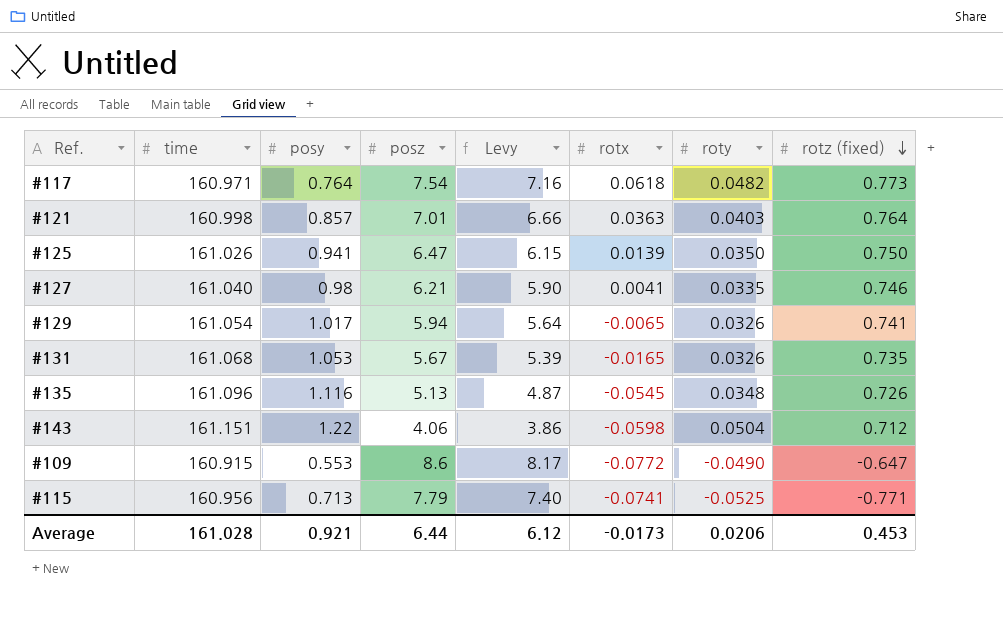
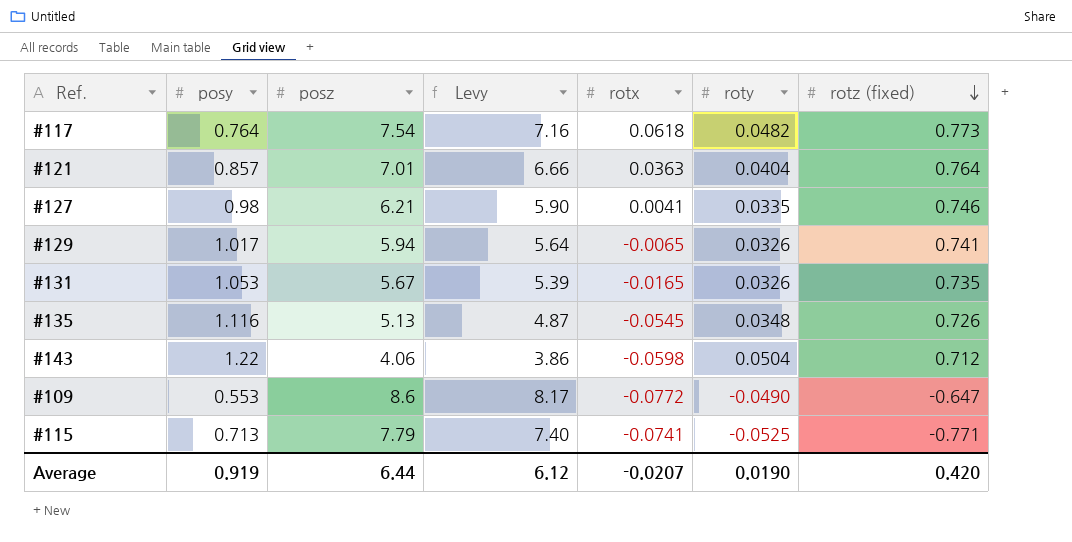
column time | position: 2 -> none
row #125: 161.026 | 0.941 | 6.47 | 6.15 | 0.0139 | 0.0350 | 0.750 -> none
#121 | roty: 0.0403 -> 0.0404
Average | posy: 0.921 -> 0.919
Average | rotx: -0.0173 -> -0.0207
Average | roty: 0.0206 -> 0.0190
Average | rotz (fixed): 0.453 -> 0.420

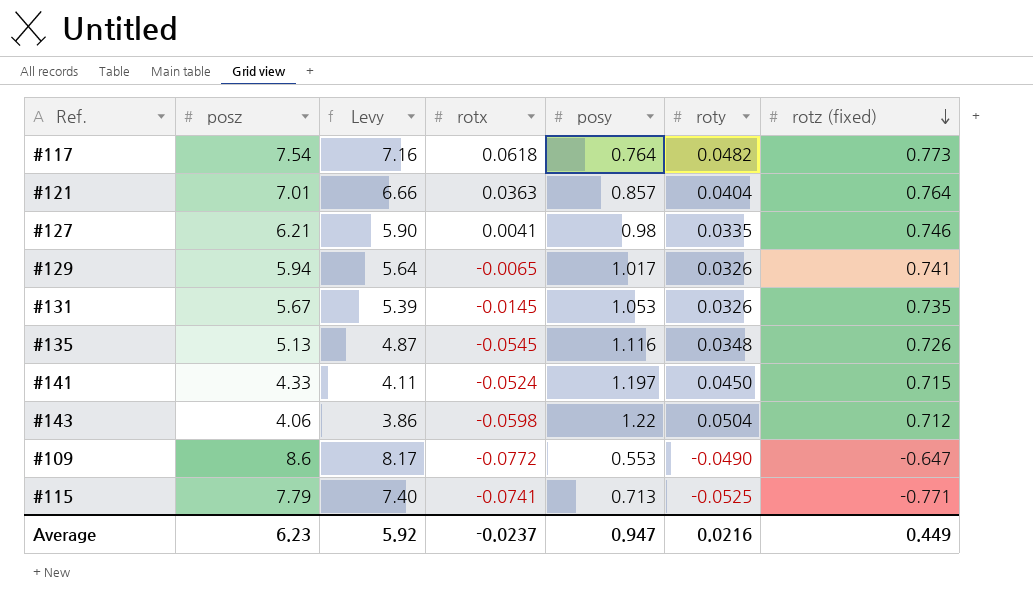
column posy | position: 2 -> 5
#131 | rotx: -0.0165 -> -0.0145
row #141: none -> 4.33 | 4.11 | -0.0524 | 1.197 | 0.0450 | 0.715
Average | posz: 6.44 -> 6.23
Average | Levy: 6.12 -> 5.92
Average | rotx: -0.0207 -> -0.0237
Average | posy: 0.919 -> 0.947
Average | roty: 0.0190 -> 0.0216
Average | rotz (fixed): 0.420 -> 0.449

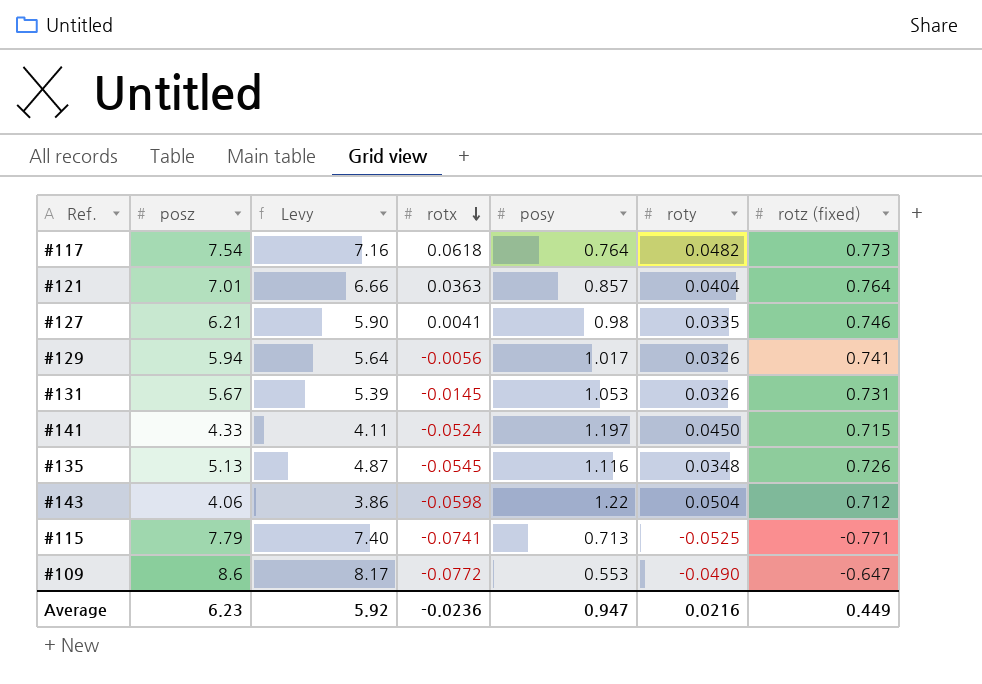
row order: rotz (fixed) descending -> rotx descending
#129 | rotx: -0.0065 -> -0.0056
#131 | rotz (fixed): 0.735 -> 0.731
Average | rotx: -0.0237 -> -0.0236

